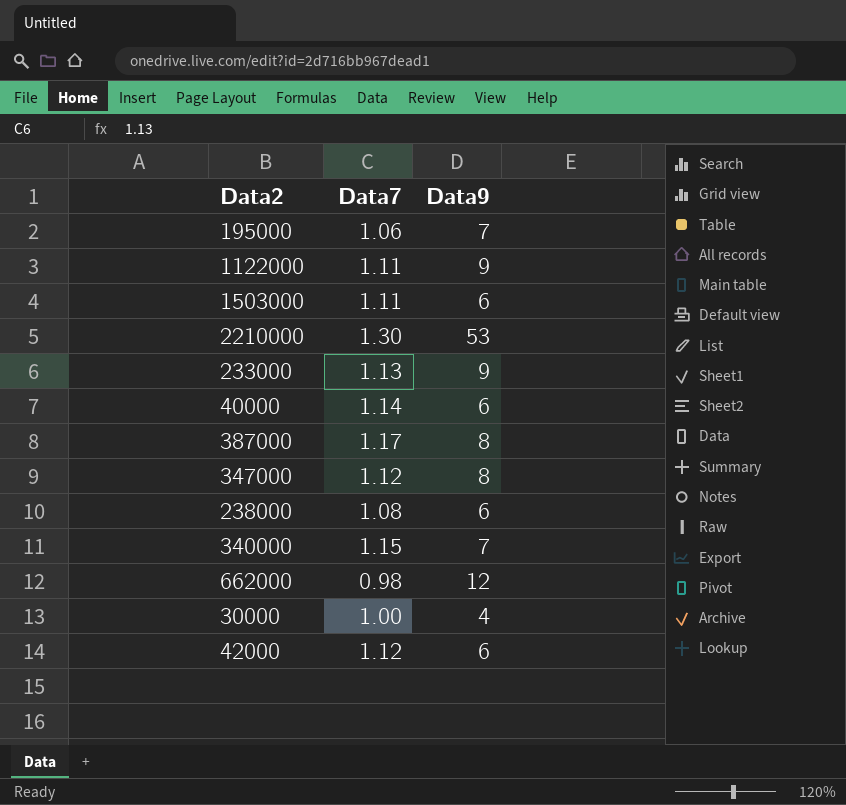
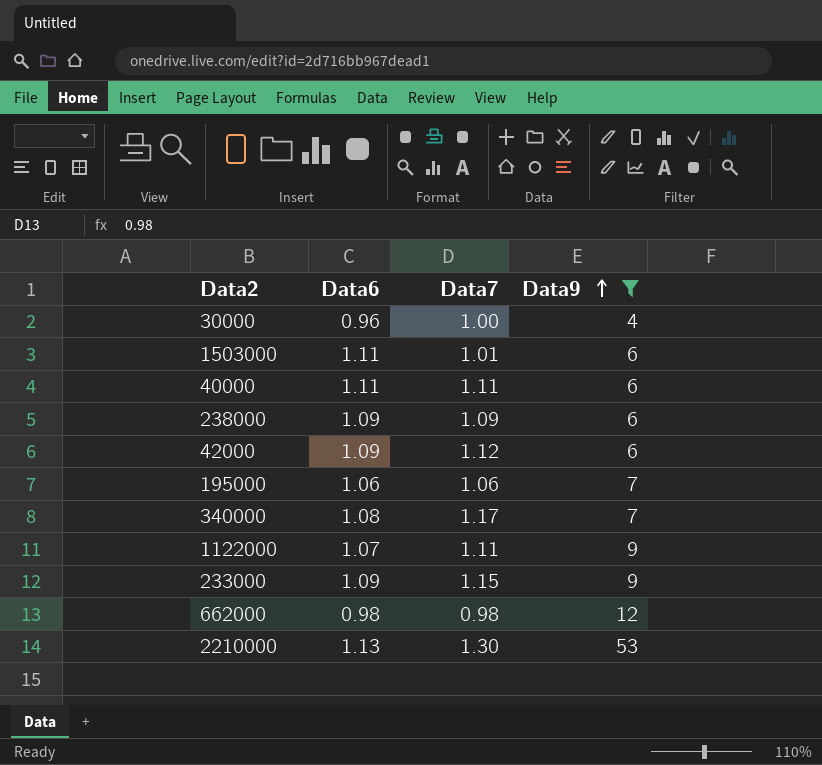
filter: none -> Data9 != 8
row order: none -> Data9 ascending
column Data6 | position: none -> 2
1503000 | Data7: 1.11 -> 1.01
40000 | Data7: 1.14 -> 1.11
238000 | Data7: 1.08 -> 1.09
340000 | Data7: 1.15 -> 1.17
233000 | Data7: 1.13 -> 1.15

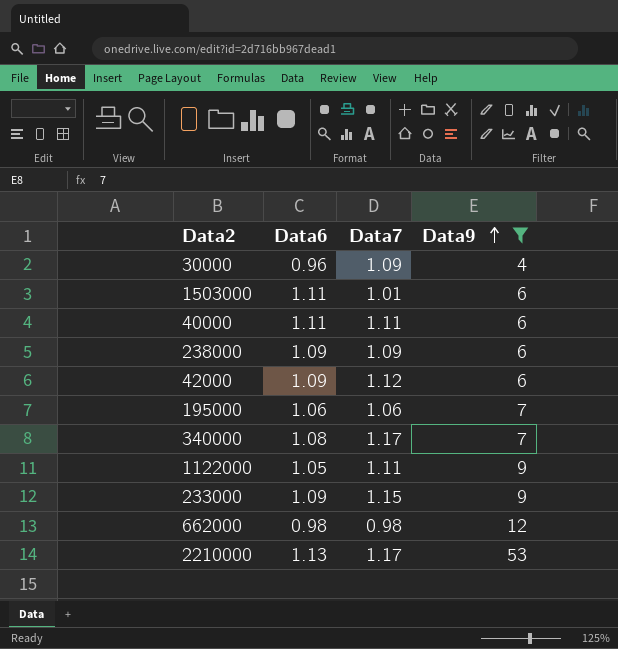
30000 | Data7: 1.00 -> 1.09
1122000 | Data6: 1.07 -> 1.05
2210000 | Data7: 1.30 -> 1.17

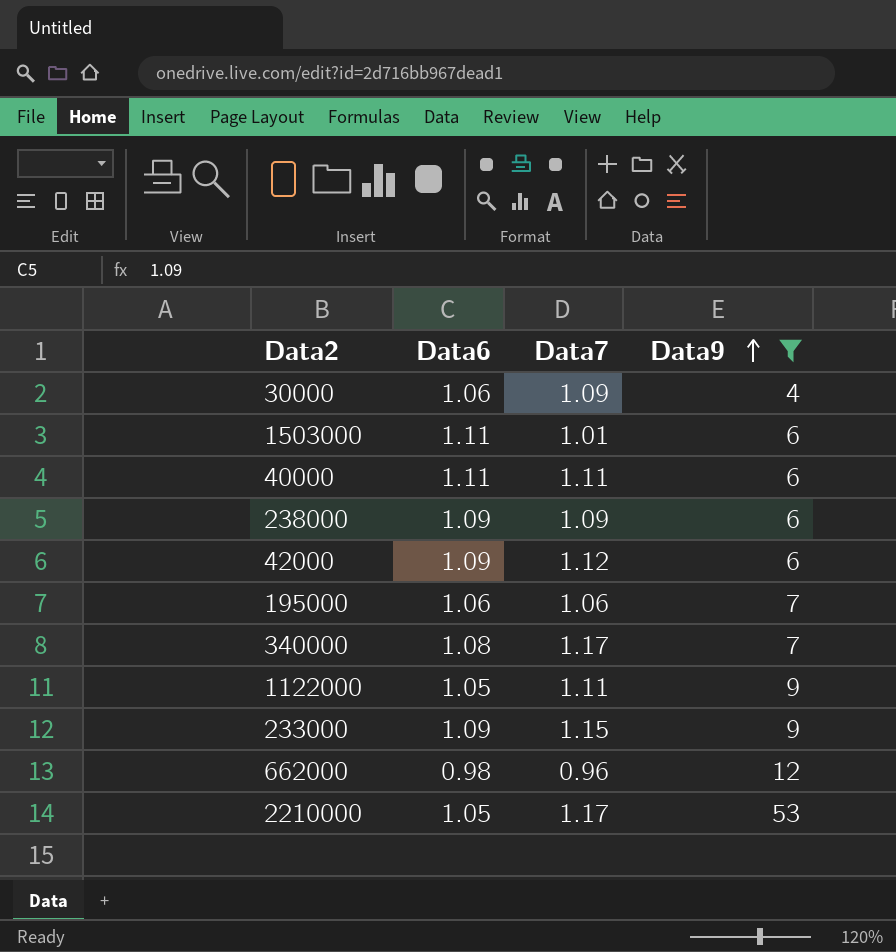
30000 | Data6: 0.96 -> 1.06
662000 | Data7: 0.98 -> 0.96
2210000 | Data6: 1.13 -> 1.05

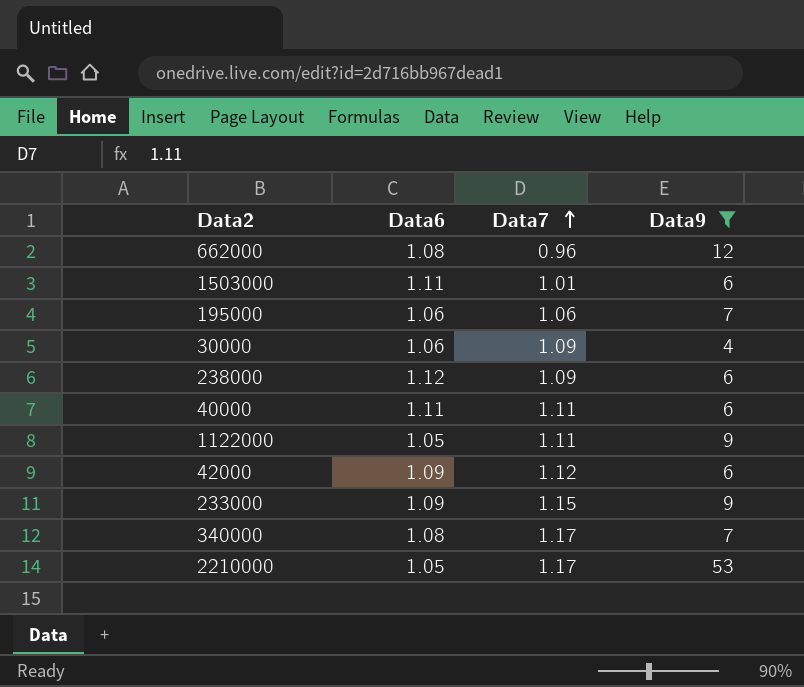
row order: Data9 ascending -> Data7 ascending
662000 | Data6: 0.98 -> 1.08
238000 | Data6: 1.09 -> 1.12

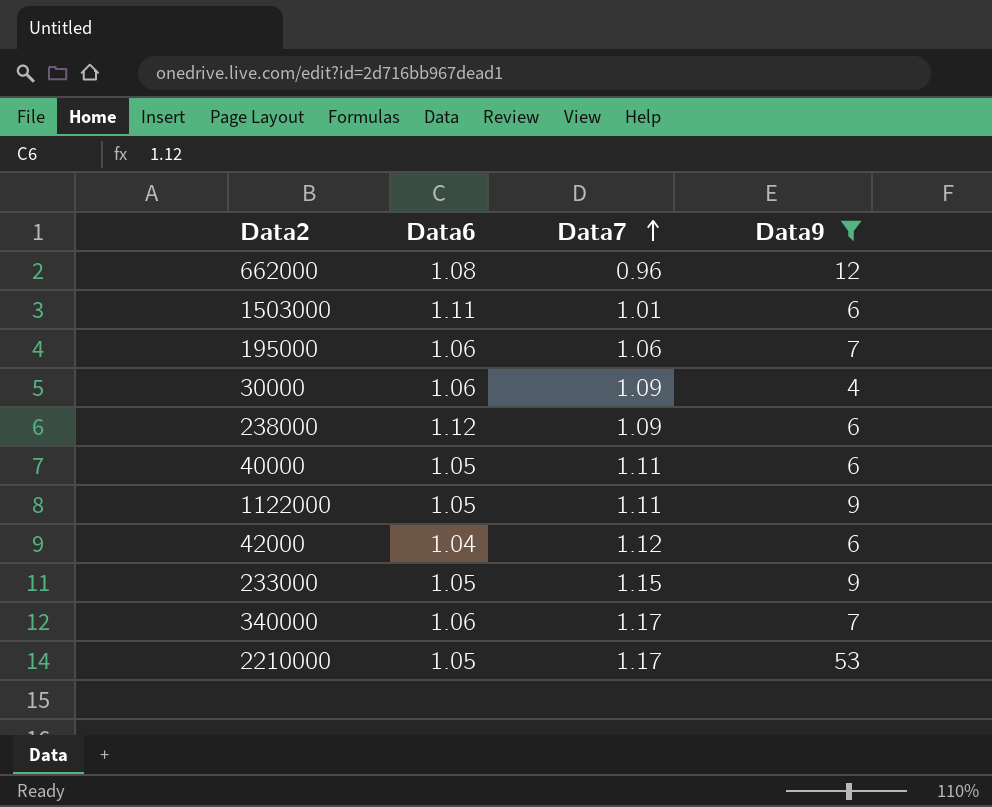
40000 | Data6: 1.11 -> 1.05
42000 | Data6: 1.09 -> 1.04
233000 | Data6: 1.09 -> 1.05
340000 | Data6: 1.08 -> 1.06

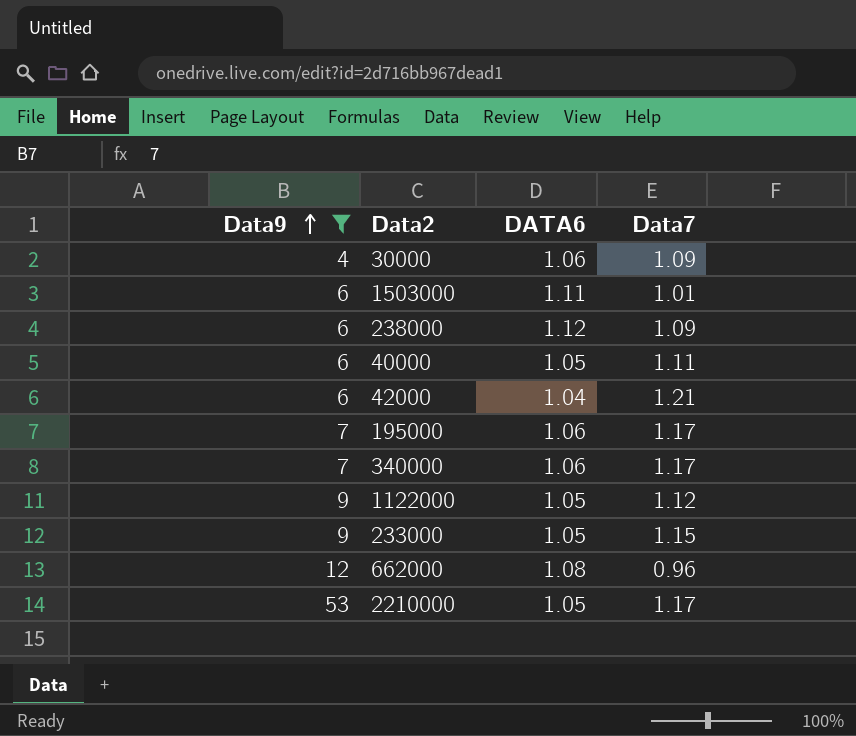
row order: Data7 ascending -> Data9 ascending
column Data9 | position: 4 -> 1
column name: Data6 -> DATA6
42000 | Data7: 1.12 -> 1.21
195000 | Data7: 1.06 -> 1.17
1122000 | Data7: 1.11 -> 1.12

